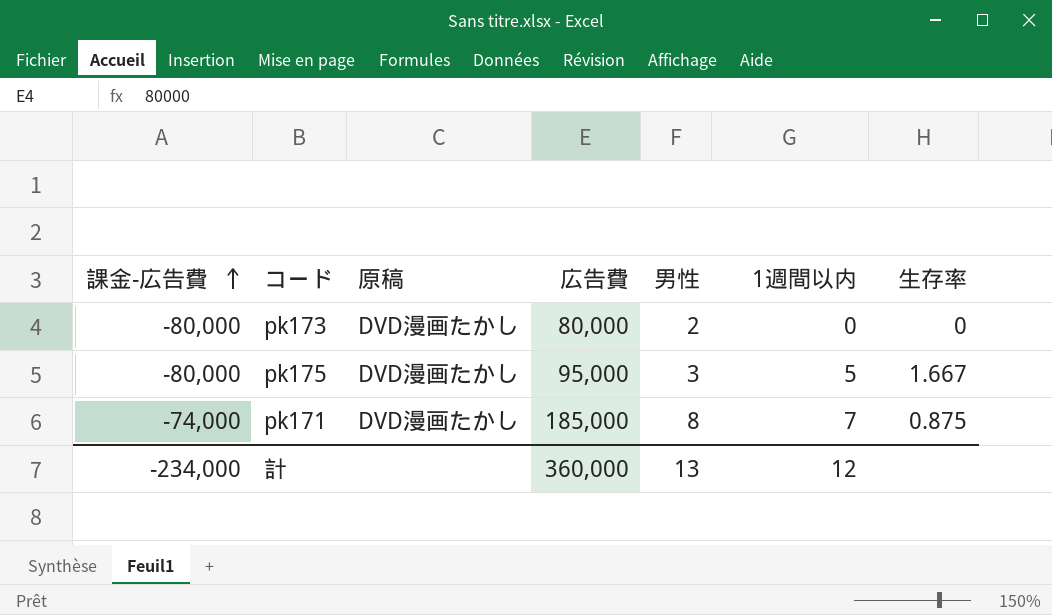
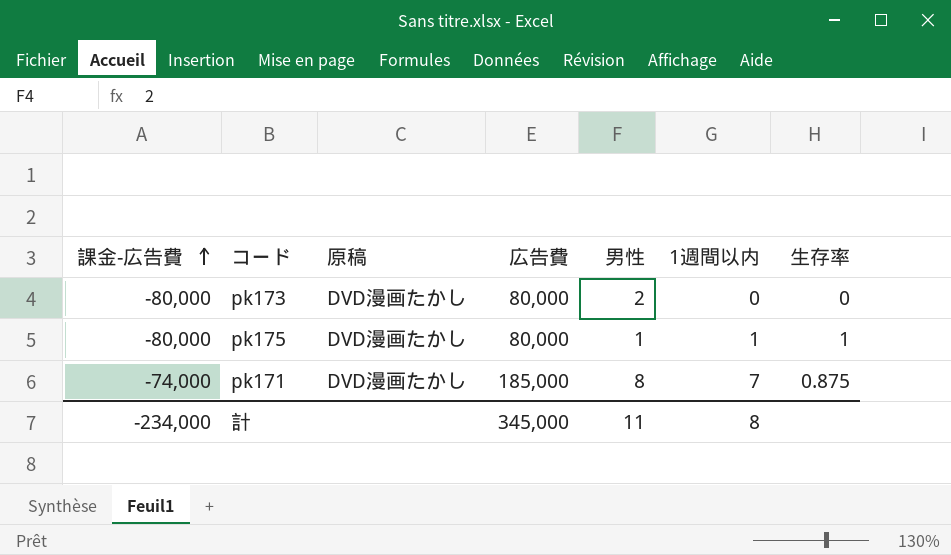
pk175 | 広告費: 95,000 -> 80,000
pk175 | 男性: 3 -> 1
pk175 | 1週間以内: 5 -> 1
pk175 | 生存率: 1.667 -> 1
計 | 広告費: 360,000 -> 345,000
計 | 男性: 13 -> 11
計 | 1週間以内: 12 -> 8

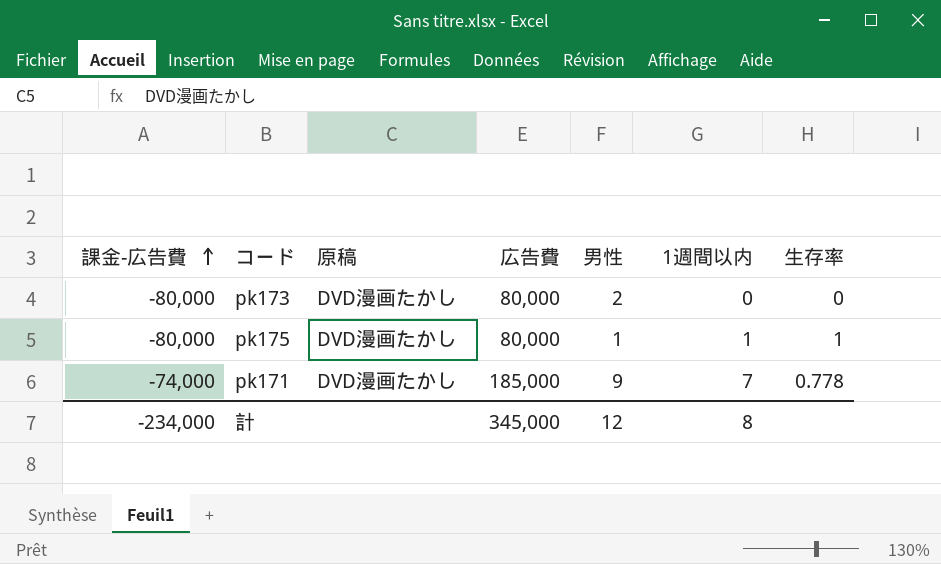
pk171 | 男性: 8 -> 9
pk171 | 生存率: 0.875 -> 0.778
計 | 男性: 11 -> 12

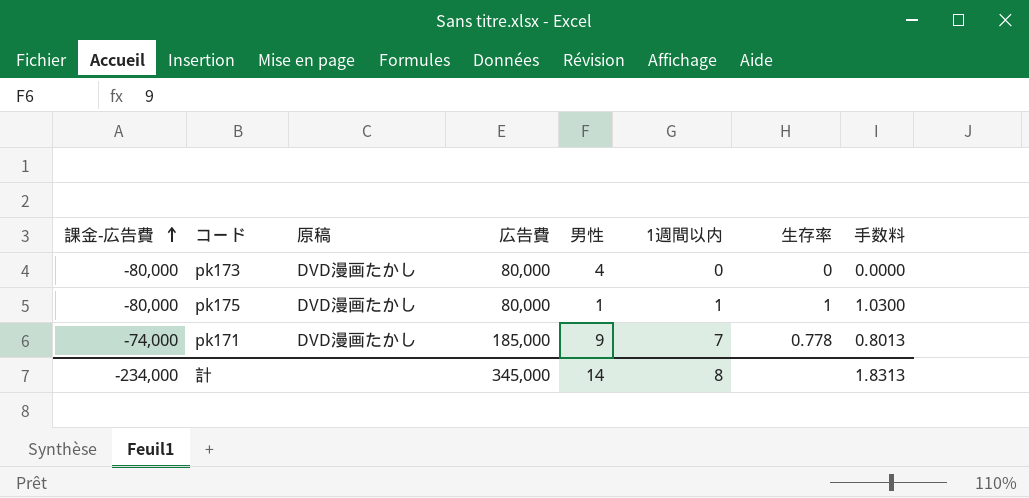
column 手数料 | formula: none -> [生存率] * 1.03
pk173 | 男性: 2 -> 4
計 | 男性: 12 -> 14

